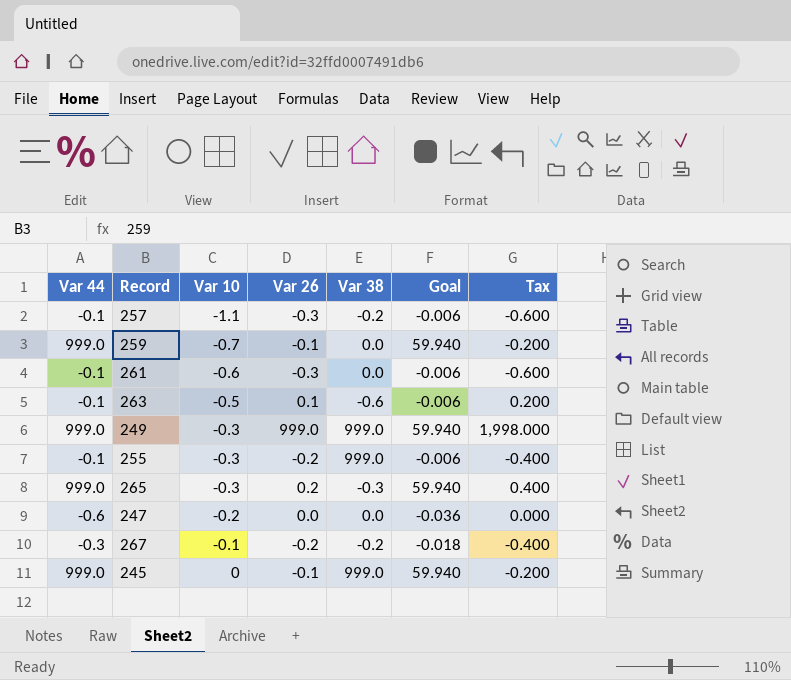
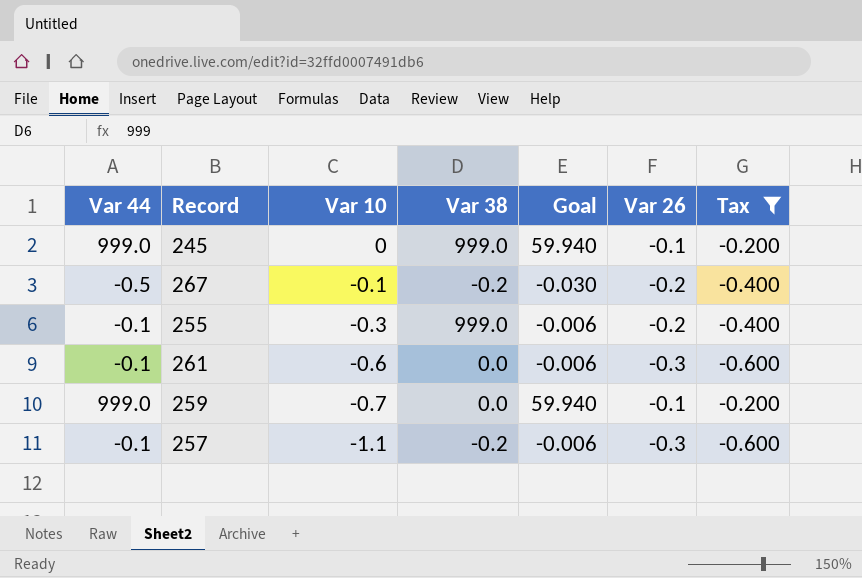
filter: none -> Tax <= -0.200
row order: Var 10 ascending -> Var 10 descending
column Var 26 | position: 4 -> 6
267 | Var 44: -0.3 -> -0.5
267 | Goal: -0.018 -> -0.030

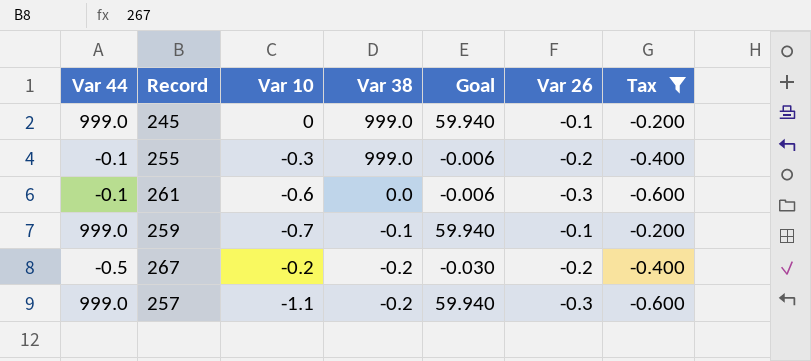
row order: Var 10 descending -> Var 38 descending
259 | Var 38: 0.0 -> -0.1
267 | Var 10: -0.1 -> -0.2
257 | Var 44: -0.1 -> 999.0
257 | Goal: -0.006 -> 59.940

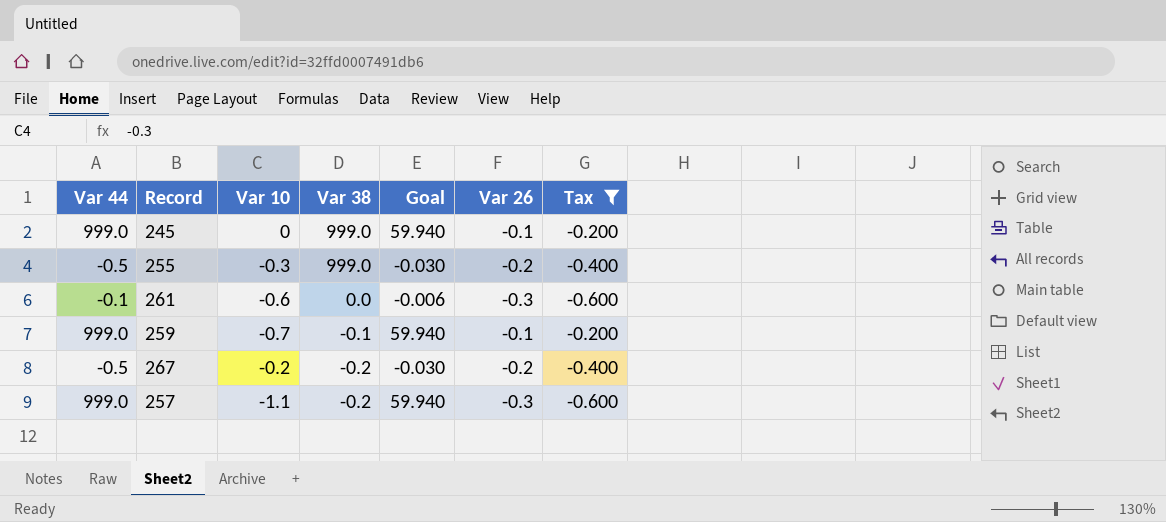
255 | Var 44: -0.1 -> -0.5
255 | Goal: -0.006 -> -0.030

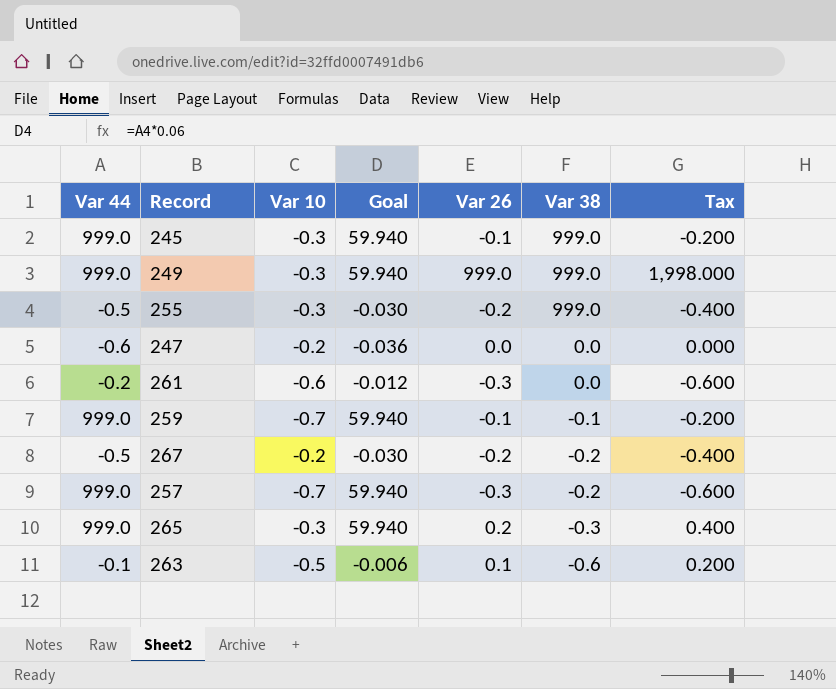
filter: Tax <= -0.200 -> none
column Var 38 | position: 4 -> 6
245 | Var 10: 0 -> -0.3
261 | Var 44: -0.1 -> -0.2
261 | Goal: -0.006 -> -0.012
257 | Var 10: -1.1 -> -0.7

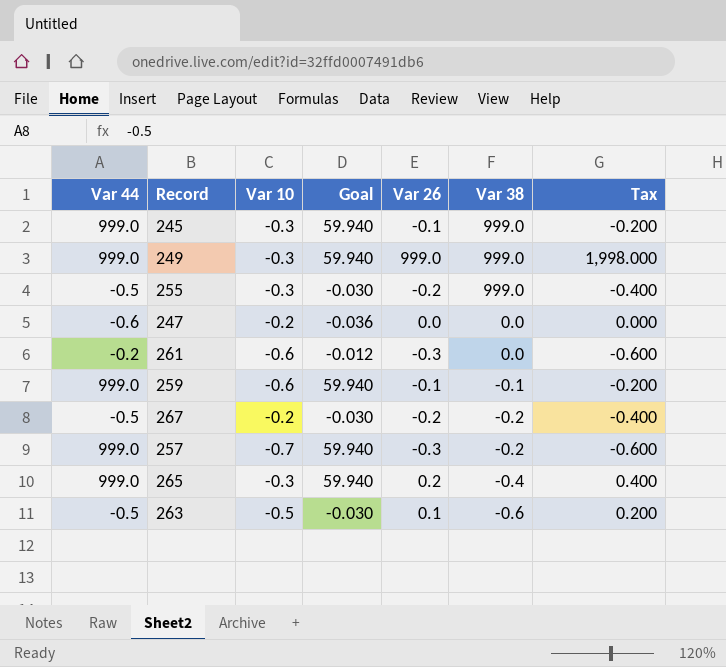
259 | Var 10: -0.7 -> -0.6
265 | Var 38: -0.3 -> -0.4
263 | Var 44: -0.1 -> -0.5
263 | Goal: -0.006 -> -0.030

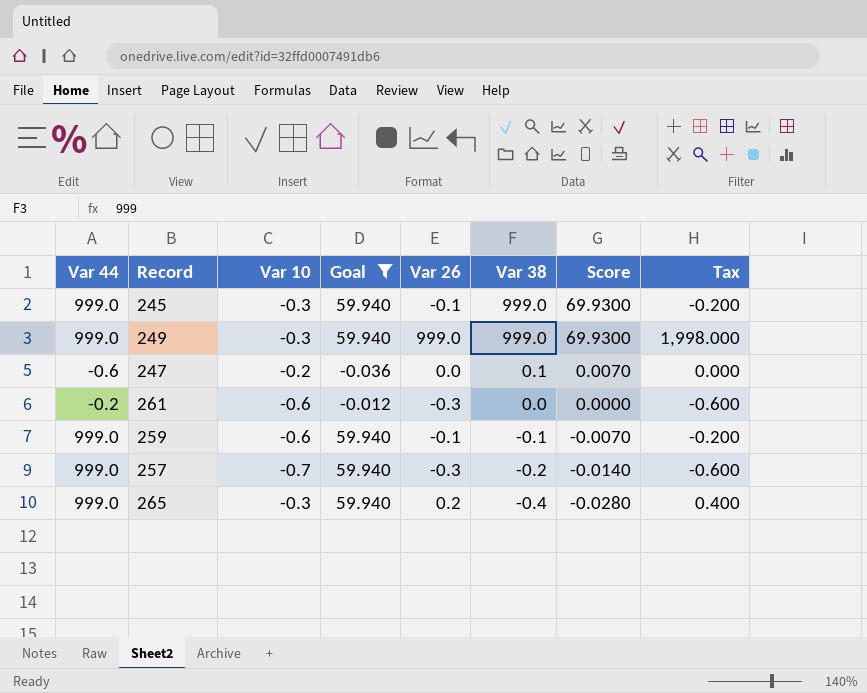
filter: none -> Goal != -0.030
column Score | formula: none -> [Var 38] * 0.07
247 | Var 38: 0.0 -> 0.1

